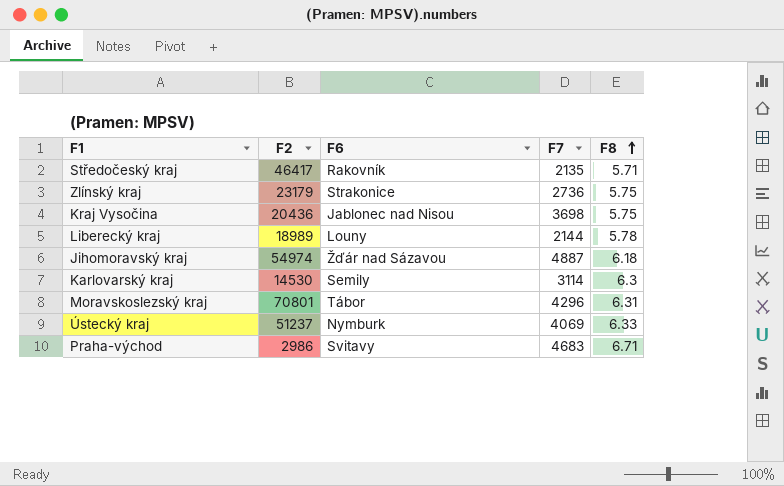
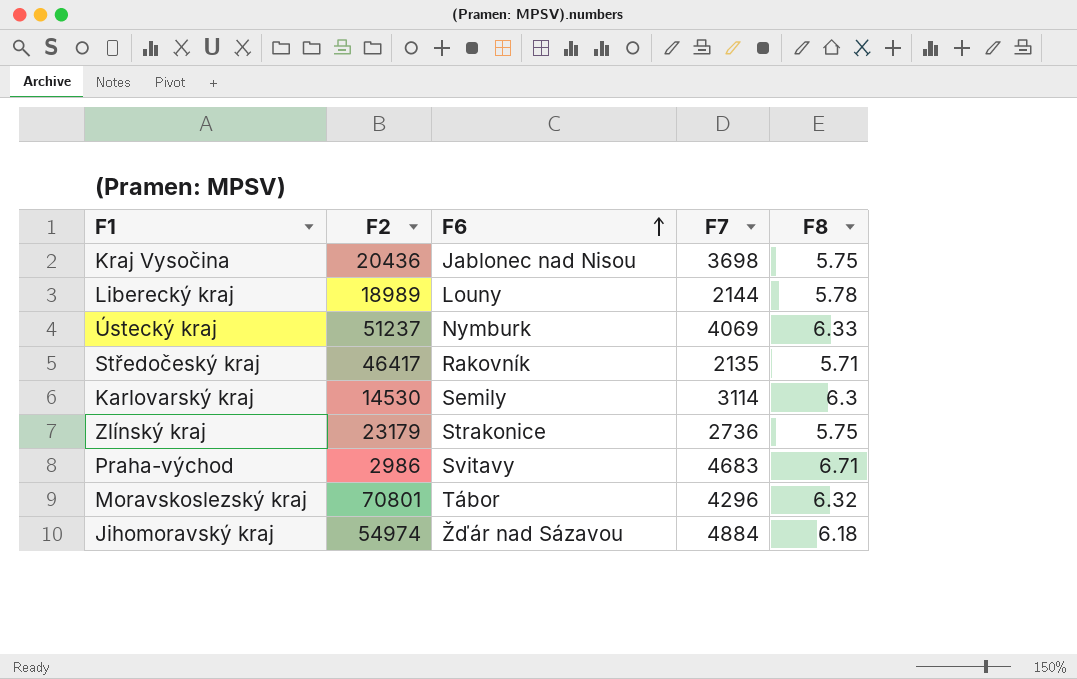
row order: F8 ascending -> F6 ascending
Moravskoslezský kraj | F8: 6.31 -> 6.32
Jihomoravský kraj | F7: 4887 -> 4884

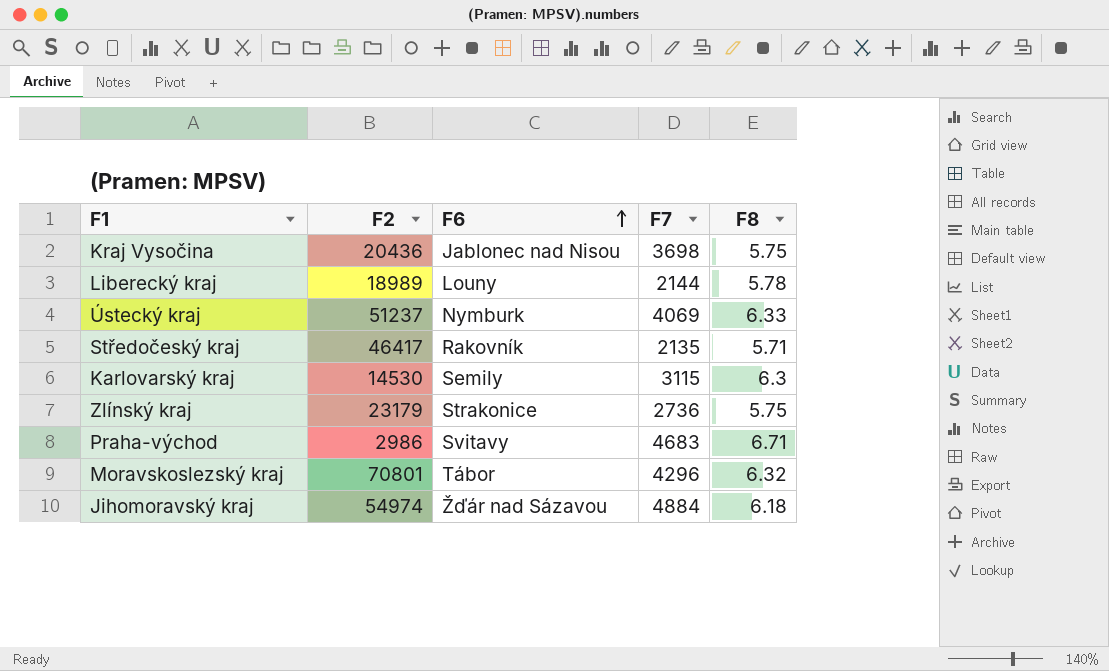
Karlovarský kraj | F7: 3114 -> 3115

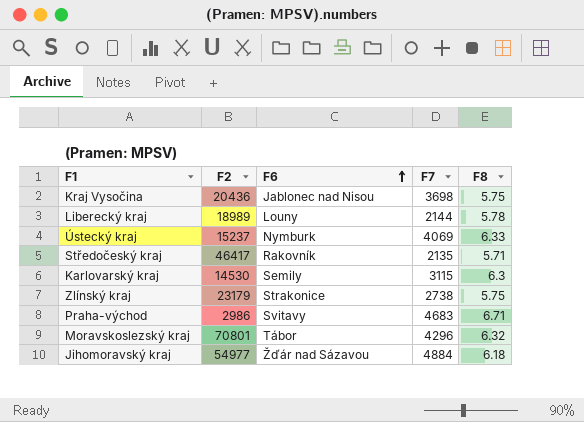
Ústecký kraj | F2: 51237 -> 15237
Zlínský kraj | F7: 2736 -> 2738
Jihomoravský kraj | F2: 54974 -> 54977

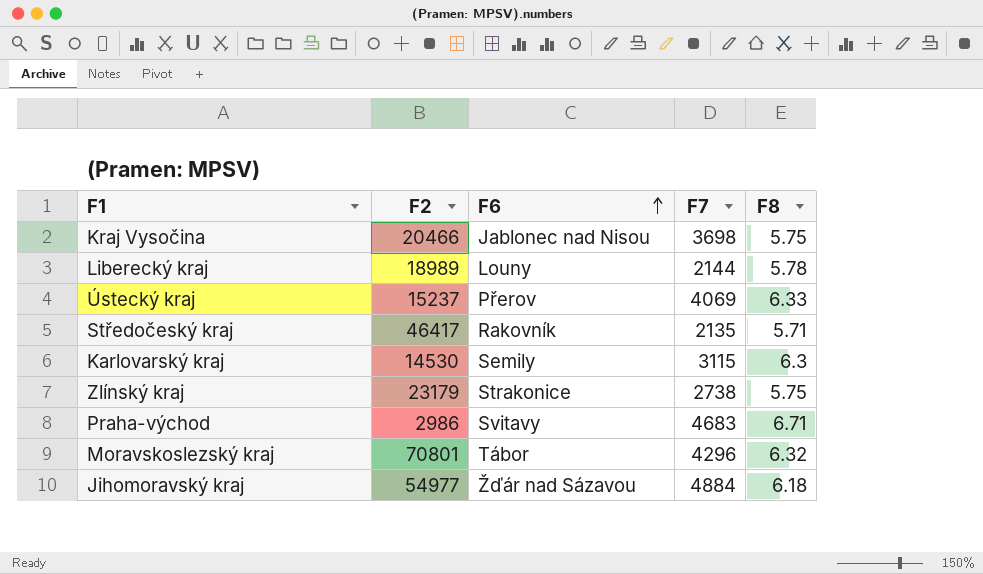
Kraj Vysočina | F2: 20436 -> 20466
Ústecký kraj | F6: Nymburk -> Přerov

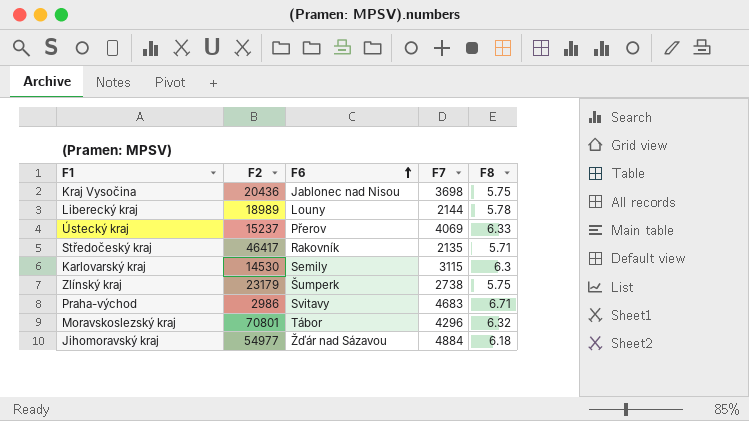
Kraj Vysočina | F2: 20466 -> 20436
Zlínský kraj | F6: Strakonice -> Šumperk

